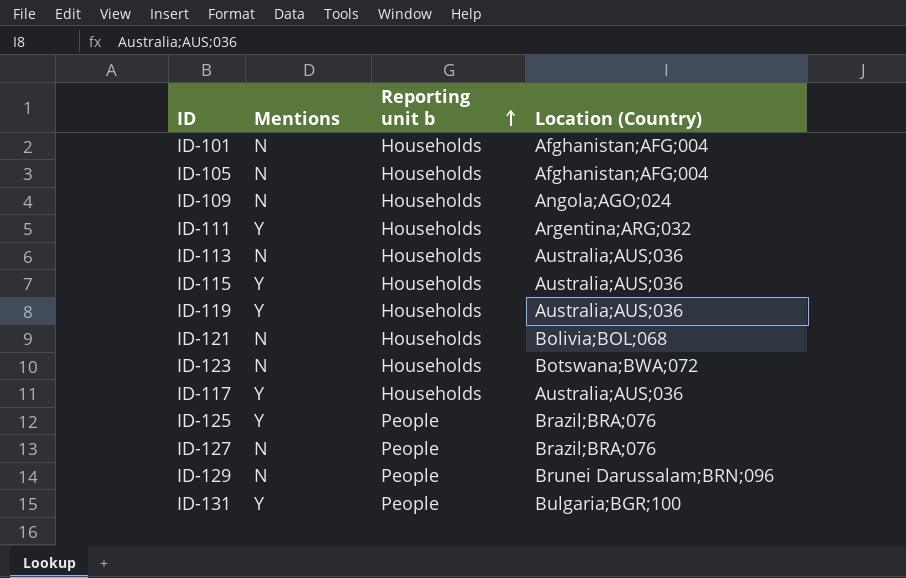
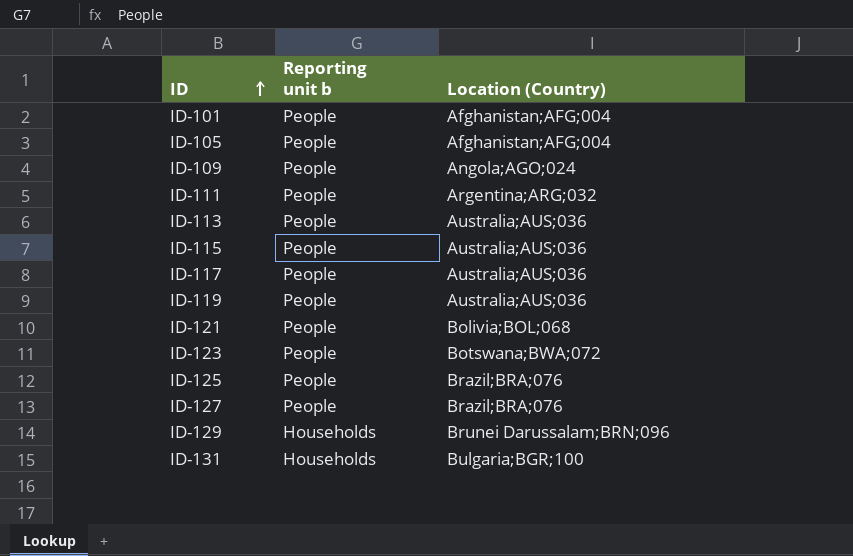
row order: Reporting unit b ascending -> ID ascending
column Mentions | position: 2 -> none
ID-101 | Reporting unit b: Households -> People
ID-105 | Reporting unit b: Households -> People
ID-109 | Reporting unit b: Households -> People
ID-111 | Reporting unit b: Households -> People
ID-113 | Reporting unit b: Households -> People
ID-115 | Reporting unit b: Households -> People
ID-117 | Reporting unit b: Households -> People
ID-119 | Reporting unit b: Households -> People
ID-121 | Reporting unit b: Households -> People
ID-123 | Reporting unit b: Households -> People
ID-129 | Reporting unit b: People -> Households
ID-131 | Reporting unit b: People -> Households

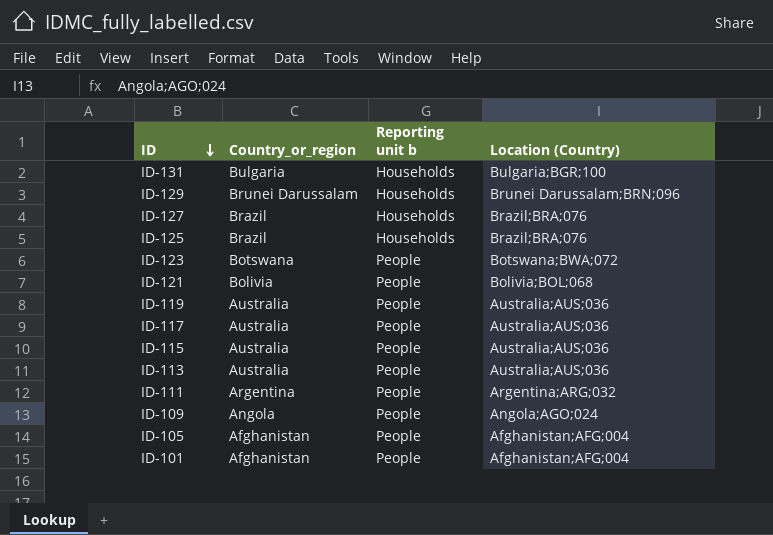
row order: ID ascending -> ID descending
column Country_or_region | position: none -> 2
ID-127 | Reporting unit b: People -> Households
ID-125 | Reporting unit b: People -> Households

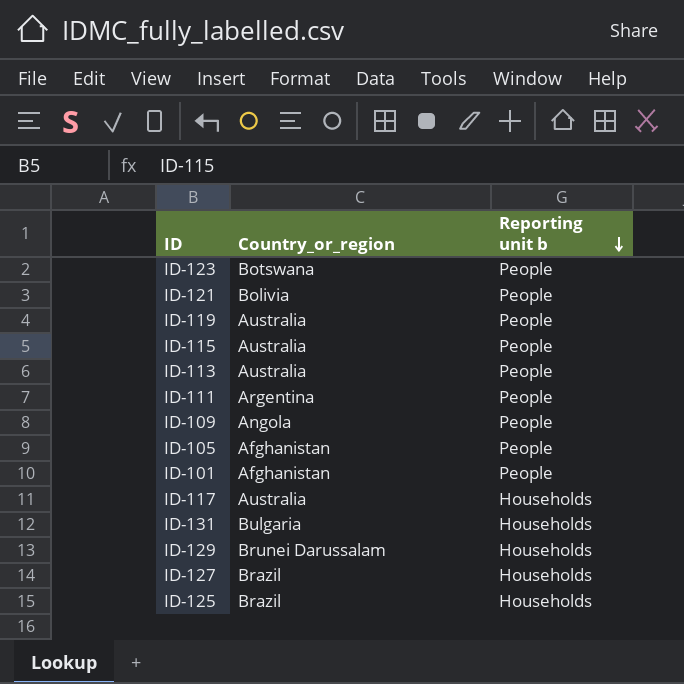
row order: ID descending -> Reporting unit b descending
column Location (Country) | position: 4 -> none
ID-117 | Reporting unit b: People -> Households

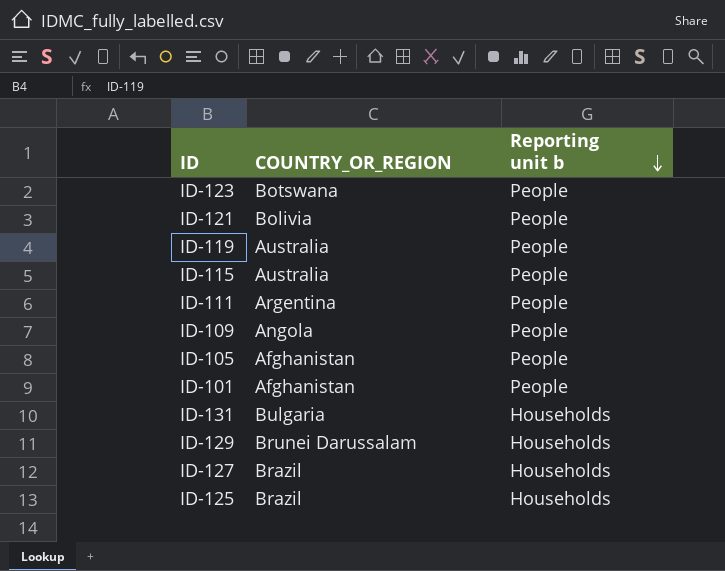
column name: Country_or_region -> COUNTRY_OR_REGION
row ID-113: Australia | People -> none
row ID-117: Australia | Households -> none

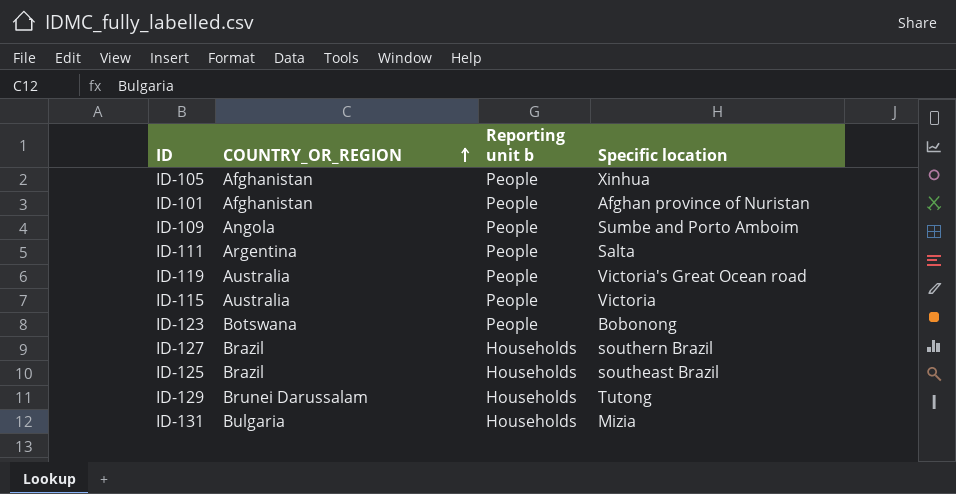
row order: Reporting unit b descending -> COUNTRY_OR_REGION ascending
column Specific location | position: none -> 4
row ID-121: Bolivia | People -> none

